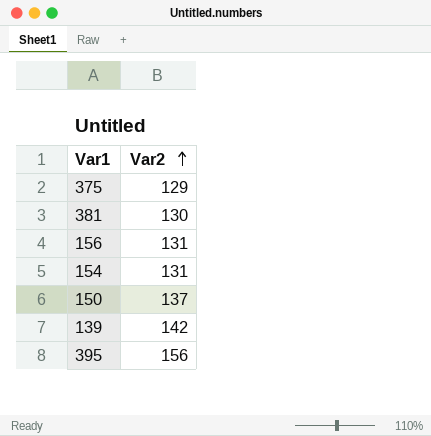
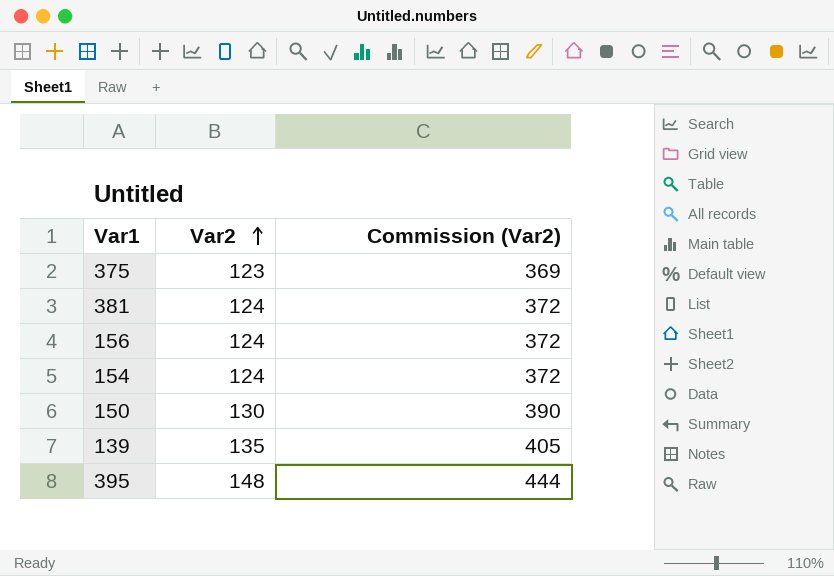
column Commission (Var2) | formula: none -> [Var2] * 3
375 | Var2: 129 -> 123
381 | Var2: 130 -> 124
156 | Var2: 131 -> 124
154 | Var2: 131 -> 124
150 | Var2: 137 -> 130
139 | Var2: 142 -> 135
395 | Var2: 156 -> 148

